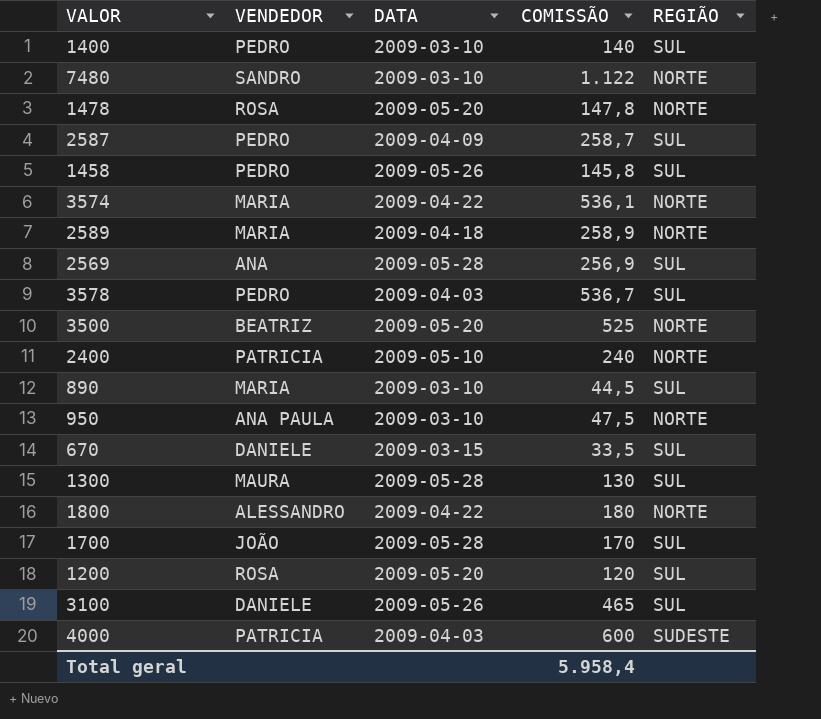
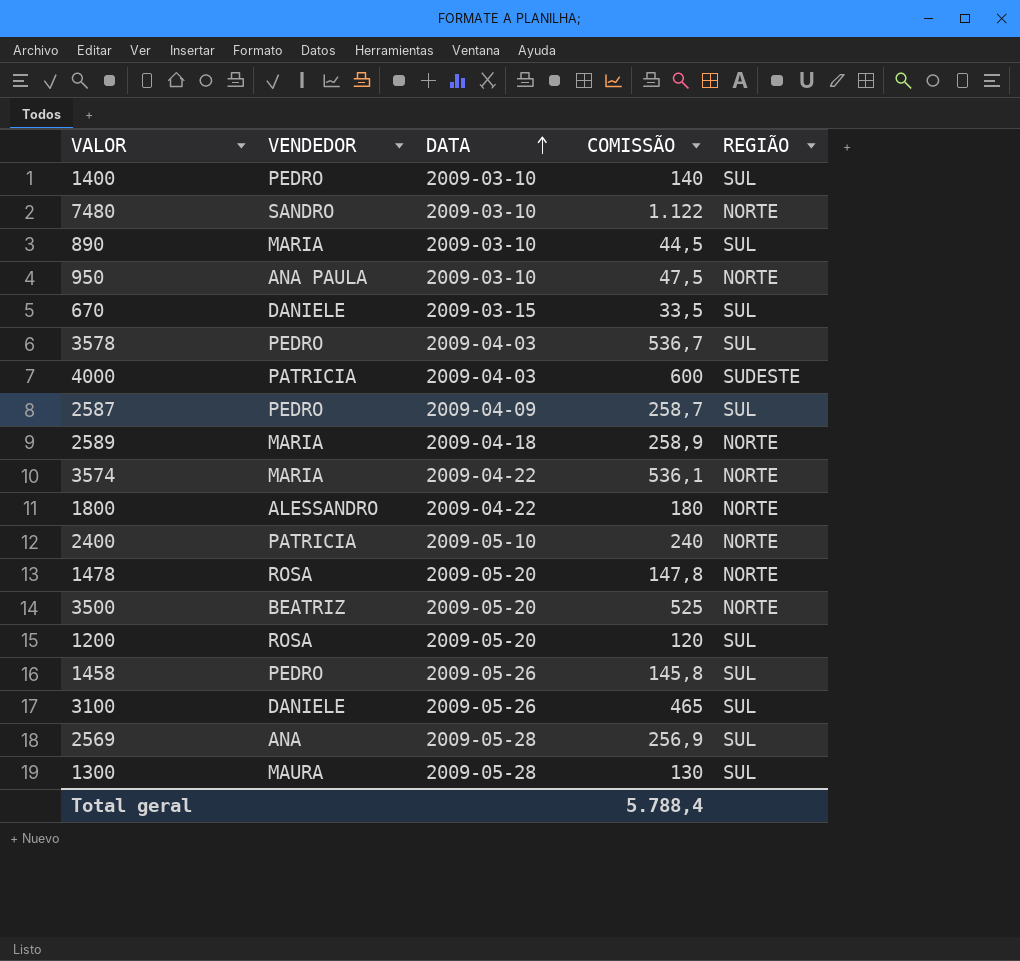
row order: none -> DATA ascending
row 1700: JOÃO | 2009-05-28 | 170 | SUL -> none
Total geral | COMISSÃO: 5.958,4 -> 5.788,4

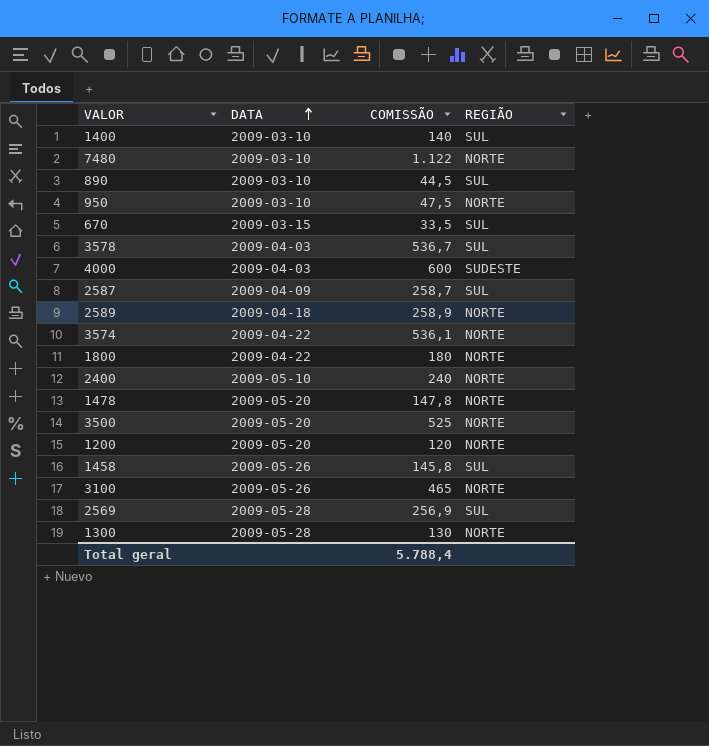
column VENDEDOR | position: 2 -> none
1200 | REGIÃO: SUL -> NORTE
3100 | REGIÃO: SUL -> NORTE
1300 | REGIÃO: SUL -> NORTE

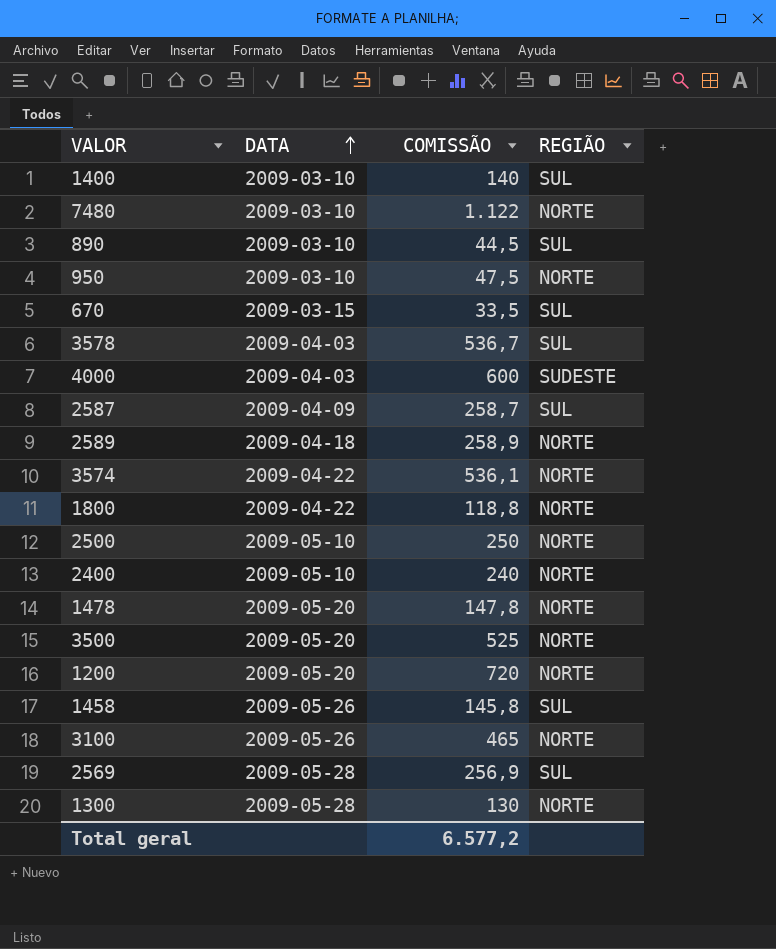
1800 | COMISSÃO: 180 -> 118,8
row 2500: none -> 2009-05-10 | 250 | NORTE
1200 | COMISSÃO: 120 -> 720
Total geral | COMISSÃO: 5.788,4 -> 6.577,2

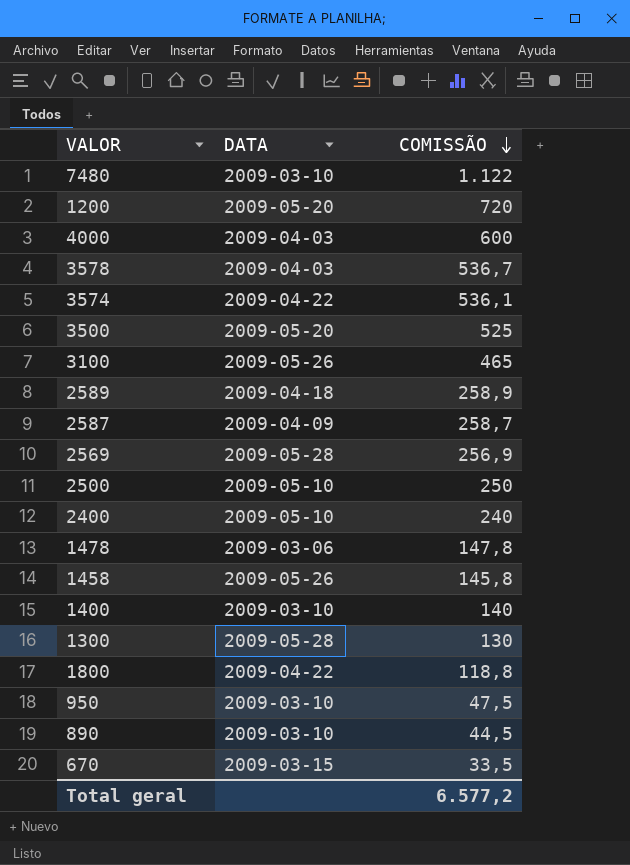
row order: DATA ascending -> COMISSÃO descending
column REGIÃO | position: 4 -> none
1478 | DATA: 2009-05-20 -> 2009-03-06

